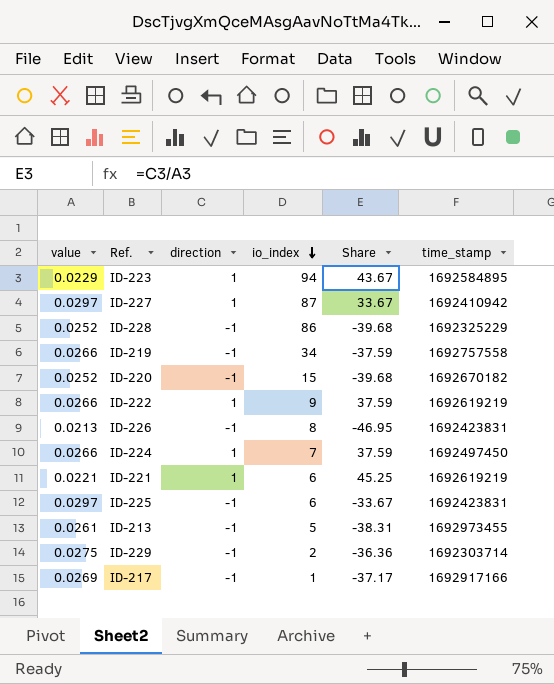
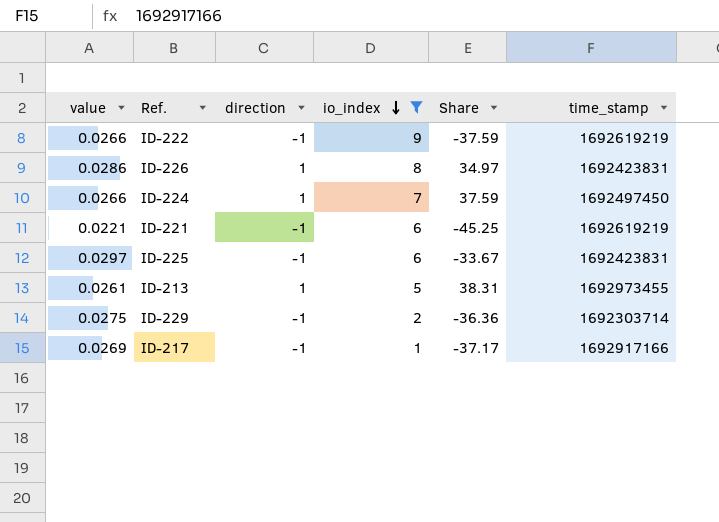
filter: none -> io_index <= 9
ID-222 | direction: 1 -> -1
ID-222 | Share: 37.59 -> -37.59
ID-226 | value: 0.0213 -> 0.0286
ID-226 | direction: -1 -> 1
ID-226 | Share: -46.95 -> 34.97
ID-221 | direction: 1 -> -1
ID-221 | Share: 45.25 -> -45.25
ID-213 | direction: -1 -> 1
ID-213 | Share: -38.31 -> 38.31

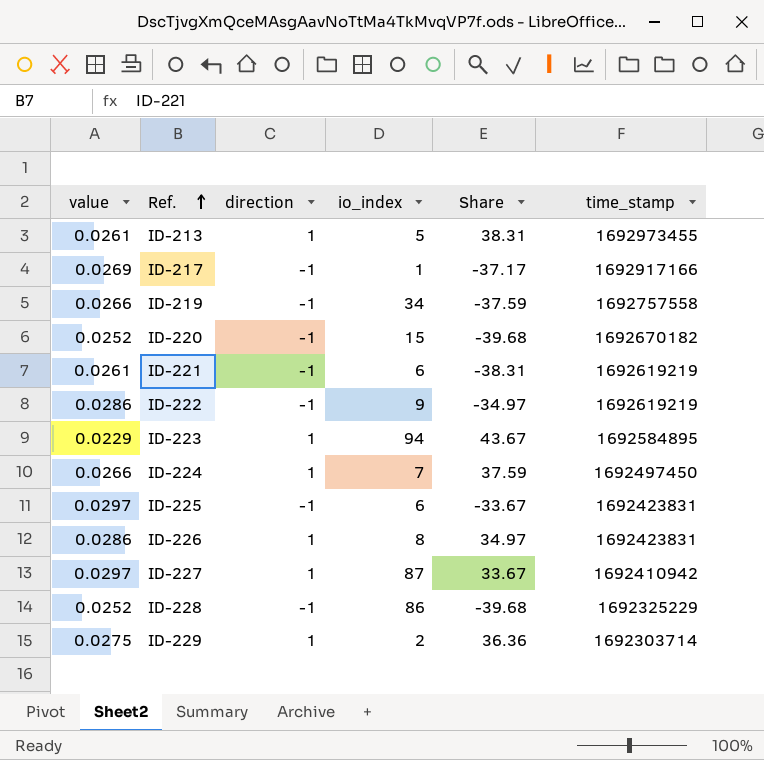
filter: io_index <= 9 -> none
row order: io_index descending -> Ref. ascending
ID-221 | value: 0.0221 -> 0.0261
ID-221 | Share: -45.25 -> -38.31
ID-222 | value: 0.0266 -> 0.0286
ID-222 | Share: -37.59 -> -34.97
ID-229 | direction: -1 -> 1
ID-229 | Share: -36.36 -> 36.36

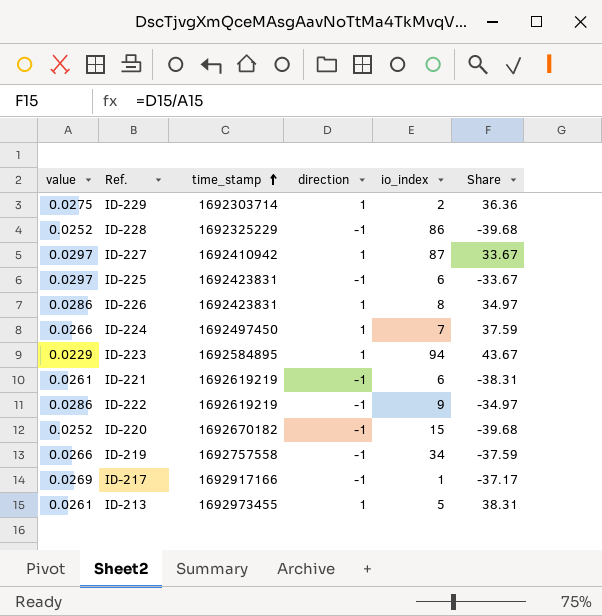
row order: Ref. ascending -> time_stamp ascending
column time_stamp | position: 6 -> 3

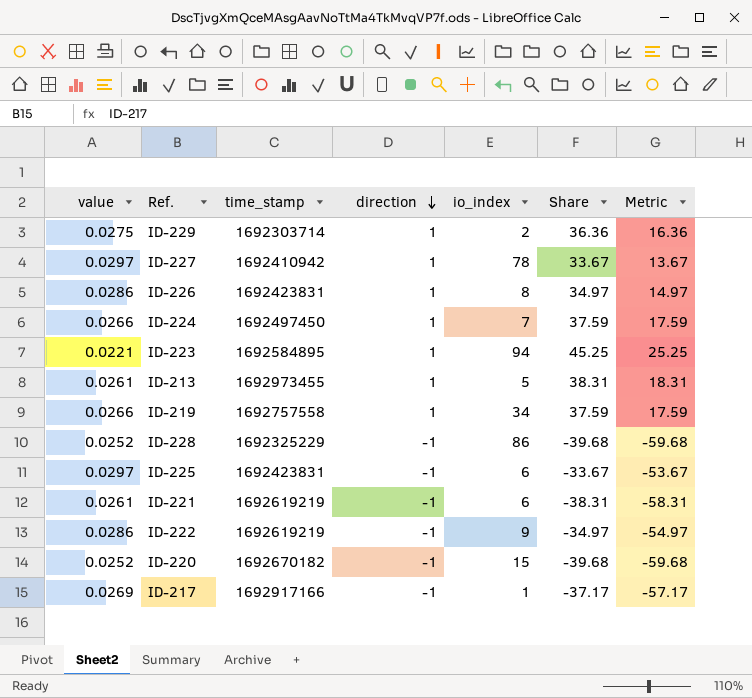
row order: time_stamp ascending -> direction descending
column Metric | formula: none -> [Share] - 20
ID-227 | io_index: 87 -> 78
ID-223 | value: 0.0229 -> 0.0221
ID-223 | Share: 43.67 -> 45.25
ID-219 | direction: -1 -> 1
ID-219 | Share: -37.59 -> 37.59

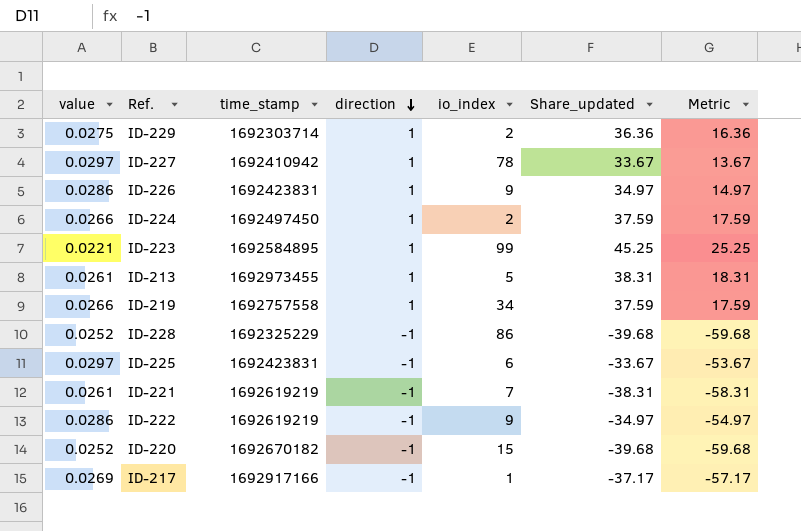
column name: Share -> Share_updated
ID-226 | io_index: 8 -> 9
ID-224 | io_index: 7 -> 2
ID-223 | io_index: 94 -> 99
ID-221 | io_index: 6 -> 7

